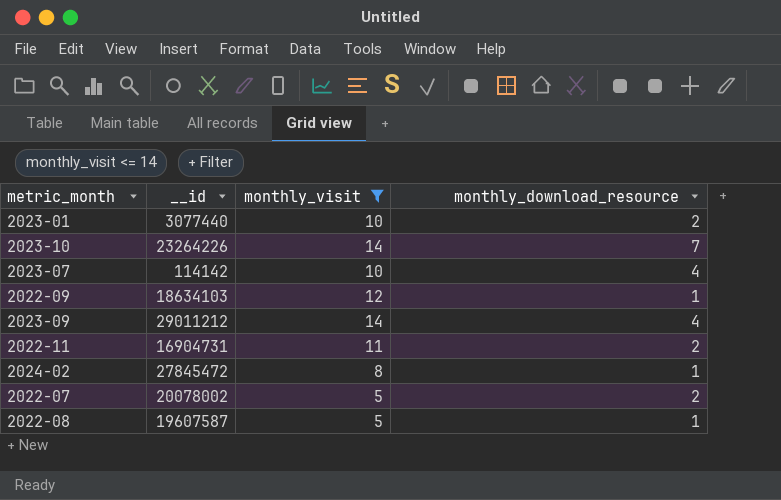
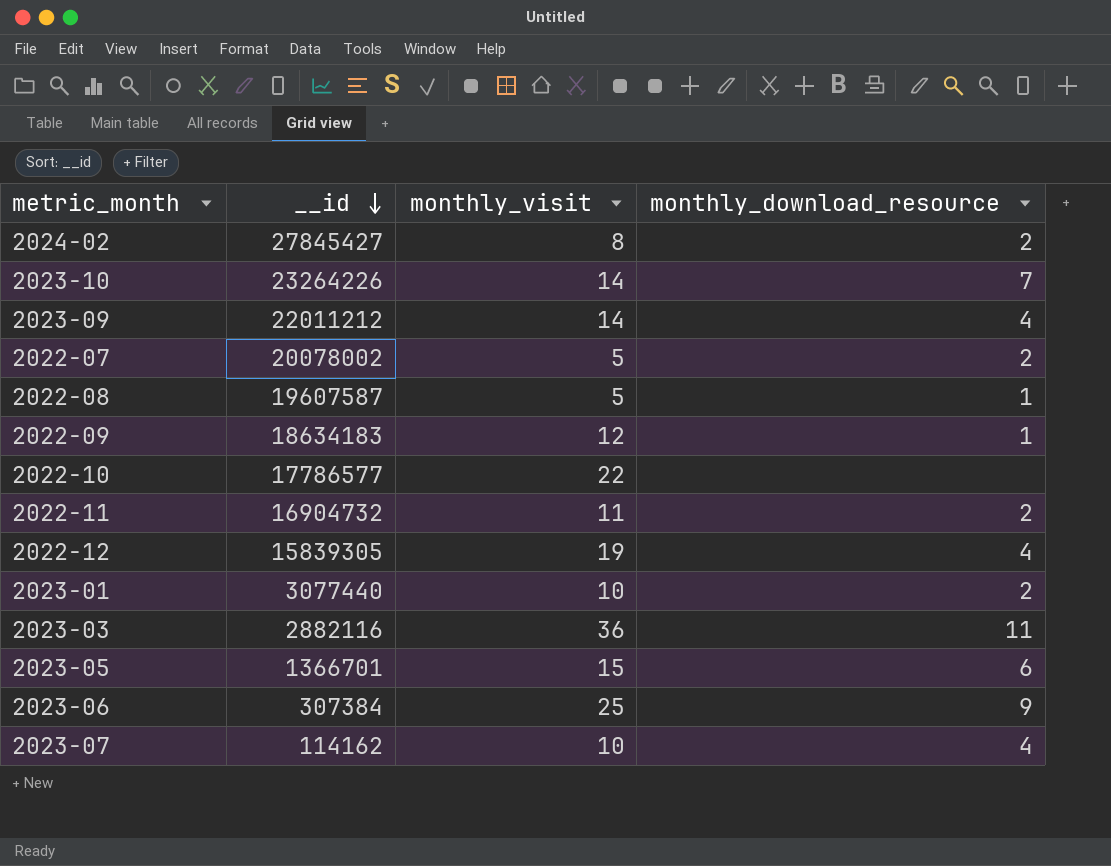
filter: monthly_visit <= 14 -> none
row order: none -> __id descending
2024-02 | __id: 27845472 -> 27845427
2024-02 | monthly_download_resource: 1 -> 2
2023-09 | __id: 29011212 -> 22011212
2022-09 | __id: 18634103 -> 18634183
2022-11 | __id: 16904731 -> 16904732
2023-07 | __id: 114142 -> 114162

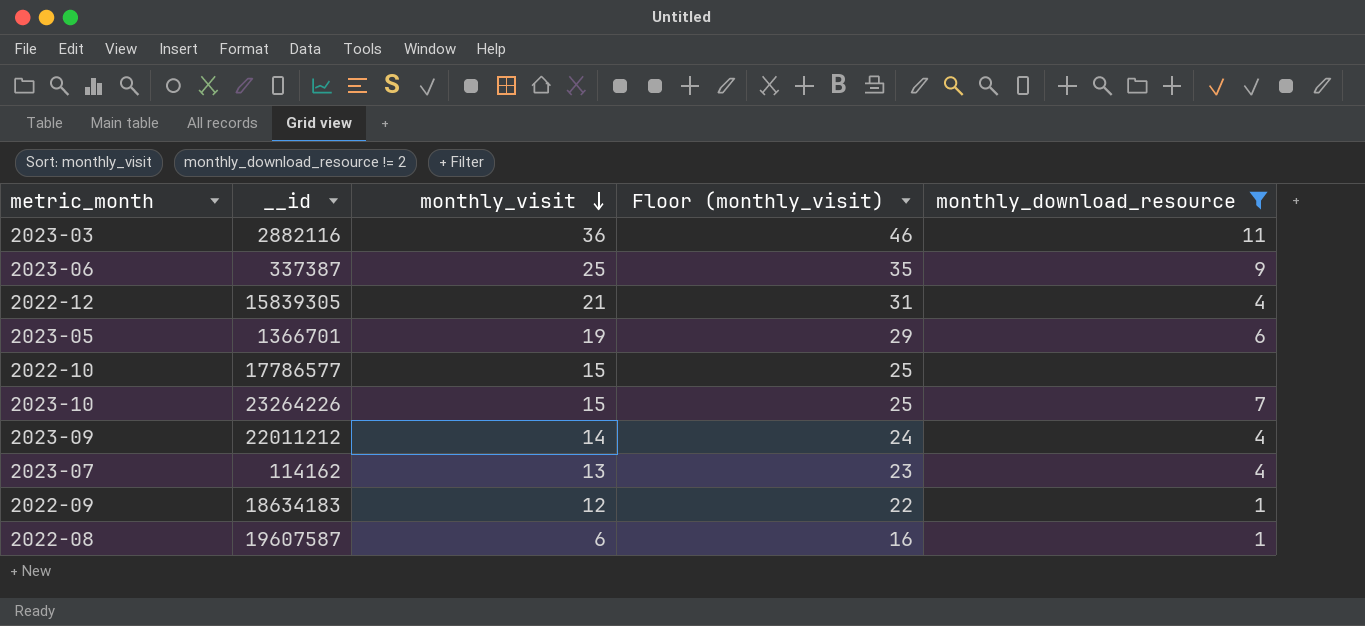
filter: none -> monthly_download_resource != 2
row order: __id descending -> monthly_visit descending
column Floor (monthly_visit) | formula: none -> [monthly_visit] + 10
2023-06 | __id: 307384 -> 337387
2022-12 | monthly_visit: 19 -> 21
2023-05 | monthly_visit: 15 -> 19
2022-10 | monthly_visit: 22 -> 15
2023-10 | monthly_visit: 14 -> 15
2023-07 | monthly_visit: 10 -> 13
2022-08 | monthly_visit: 5 -> 6

